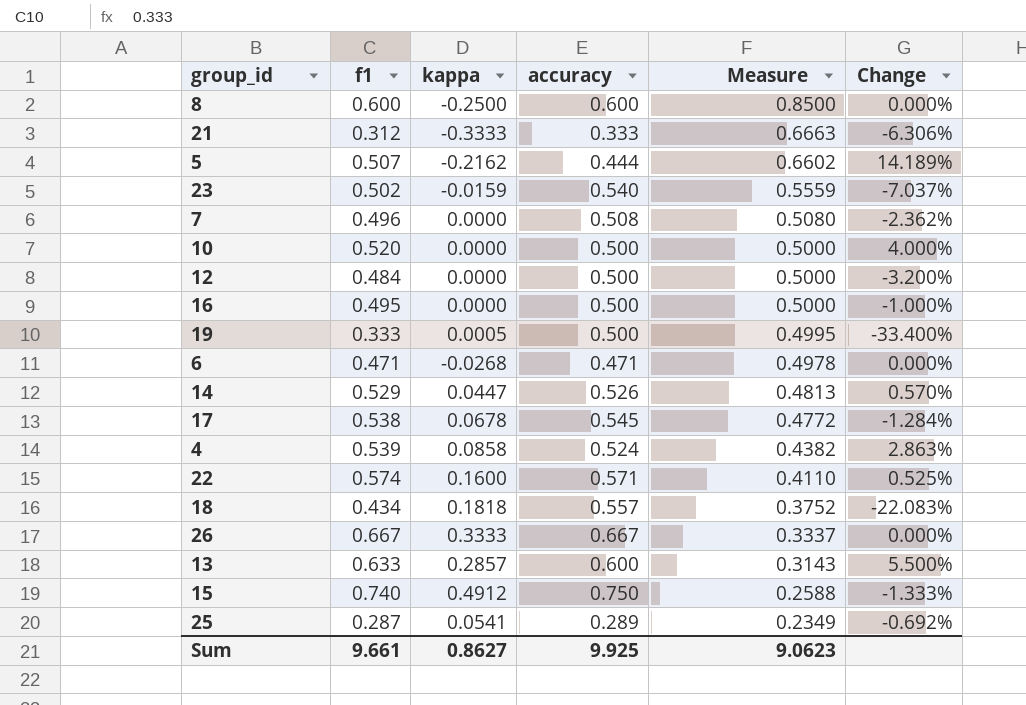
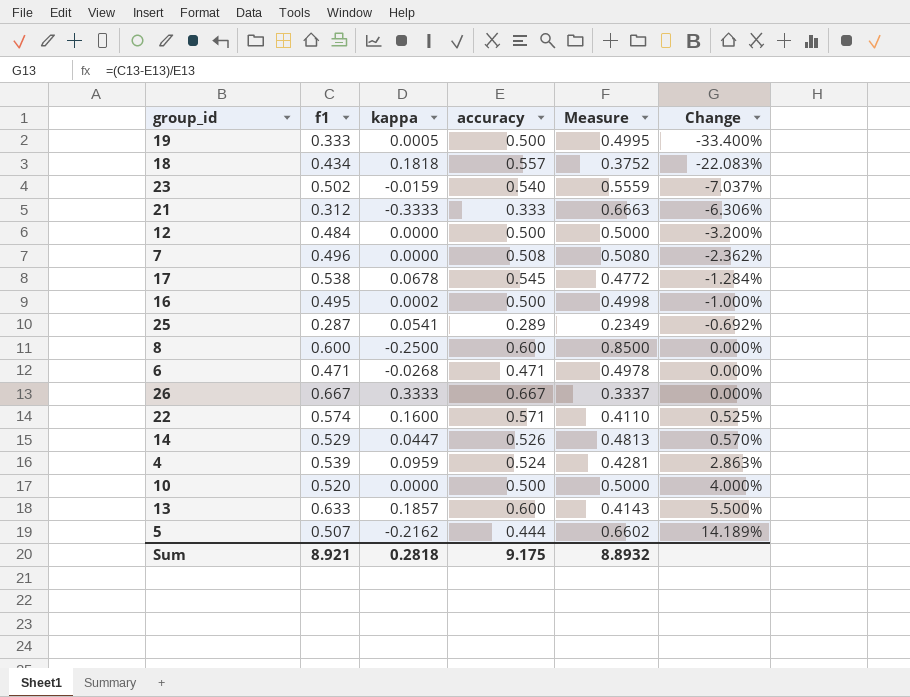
row order: Measure descending -> Change ascending
row 15: 0.740 | 0.4912 | 0.750 | 0.2588 | -1.333% -> none
16 | kappa: 0.0000 -> 0.0002
16 | Measure: 0.5000 -> 0.4998
4 | kappa: 0.0858 -> 0.0959
4 | Measure: 0.4382 -> 0.4281
13 | kappa: 0.2857 -> 0.1857
13 | Measure: 0.3143 -> 0.4143
Sum | f1: 9.661 -> 8.921
Sum | kappa: 0.8627 -> 0.2818
Sum | accuracy: 9.925 -> 9.175
Sum | Measure: 9.0623 -> 8.8932

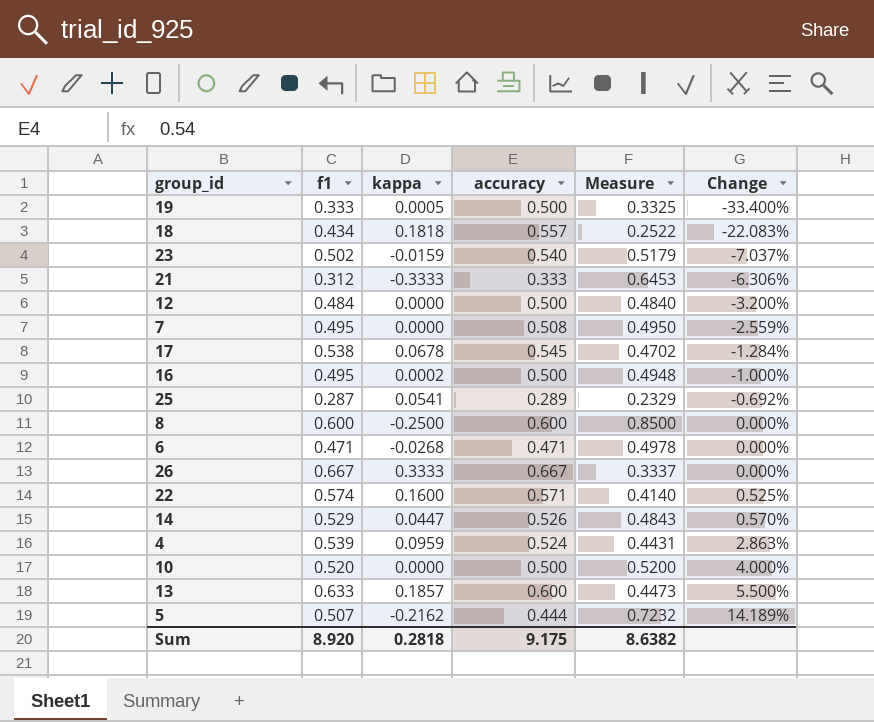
column Measure | formula: [accuracy] - [kappa] -> [f1] - [kappa]
7 | f1: 0.496 -> 0.495
7 | Change: -2.362% -> -2.559%
Sum | f1: 8.921 -> 8.920
Sum | Measure: 8.8932 -> 8.6382

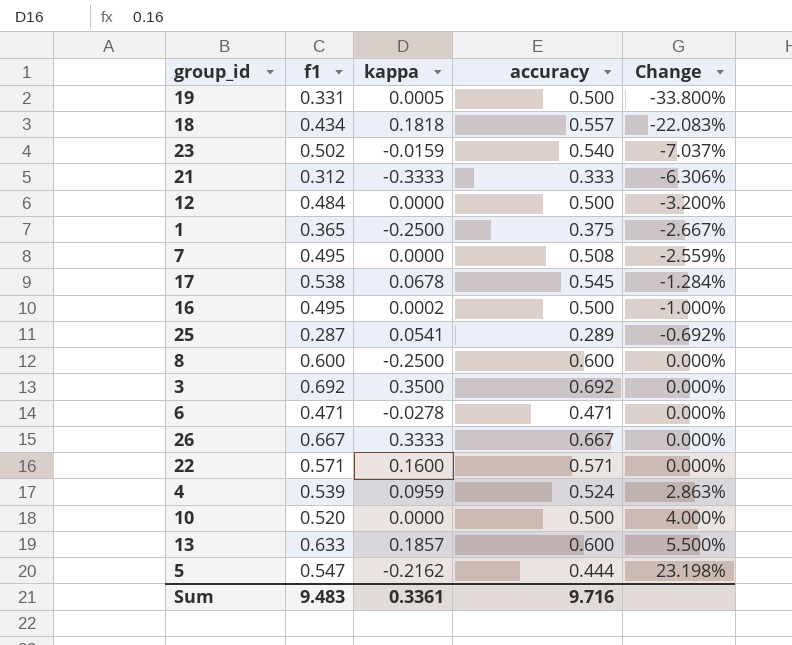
column Measure | formula: [f1] - [kappa] -> none
row 14: 0.529 | 0.0447 | 0.526 | 0.4843 | 0.570% -> none
19 | f1: 0.333 -> 0.331
19 | Change: -33.400% -> -33.800%
row 1: none -> 0.365 | -0.2500 | 0.375 | -2.667%
row 3: none -> 0.692 | 0.3500 | 0.692 | 0.000%
6 | kappa: -0.0268 -> -0.0278
22 | f1: 0.574 -> 0.571
22 | Change: 0.525% -> 0.000%
5 | f1: 0.507 -> 0.547
5 | Change: 14.189% -> 23.198%
Sum | f1: 8.920 -> 9.483
Sum | kappa: 0.2818 -> 0.3361
Sum | accuracy: 9.175 -> 9.716

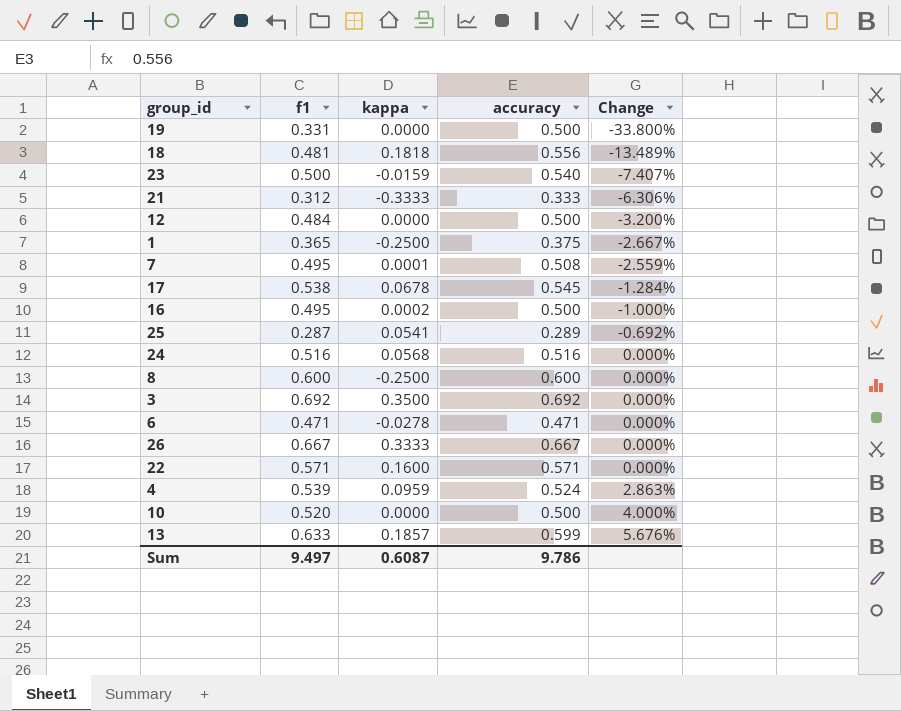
row 5: 0.547 | -0.2162 | 0.444 | 23.198% -> none
19 | kappa: 0.0005 -> 0.0000
18 | f1: 0.434 -> 0.481
18 | accuracy: 0.557 -> 0.556
18 | Change: -22.083% -> -13.489%
23 | f1: 0.502 -> 0.500
23 | Change: -7.037% -> -7.407%
7 | kappa: 0.0000 -> 0.0001
row 24: none -> 0.516 | 0.0568 | 0.516 | 0.000%
13 | accuracy: 0.600 -> 0.599
13 | Change: 5.500% -> 5.676%
Sum | f1: 9.483 -> 9.497
Sum | kappa: 0.3361 -> 0.6087
Sum | accuracy: 9.716 -> 9.786

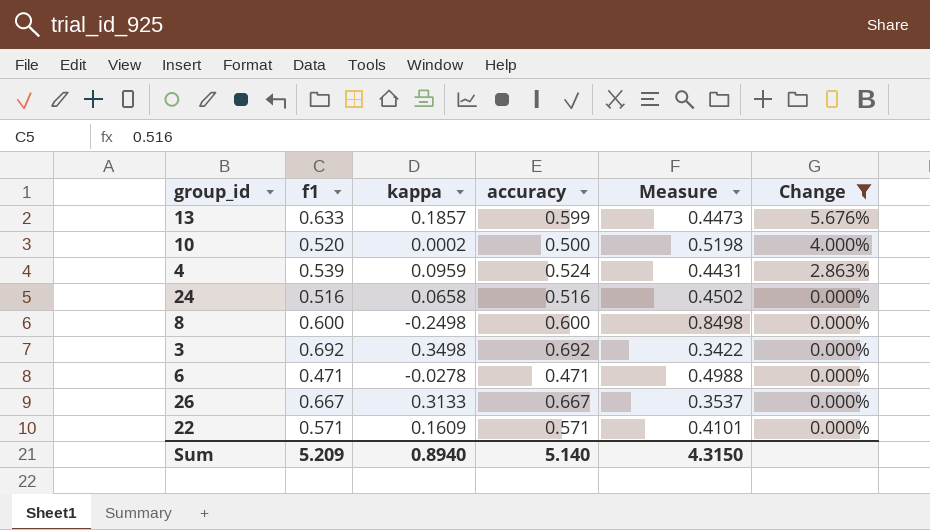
filter: none -> Change >= 0.000%
row order: Change ascending -> Change descending
column Measure | formula: none -> [f1] - [kappa]
10 | kappa: 0.0000 -> 0.0002
24 | kappa: 0.0568 -> 0.0658
8 | kappa: -0.2500 -> -0.2498
3 | kappa: 0.3500 -> 0.3498
26 | kappa: 0.3333 -> 0.3133
22 | kappa: 0.1600 -> 0.1609
Sum | f1: 9.497 -> 5.209
Sum | kappa: 0.6087 -> 0.8940
Sum | accuracy: 9.786 -> 5.140

